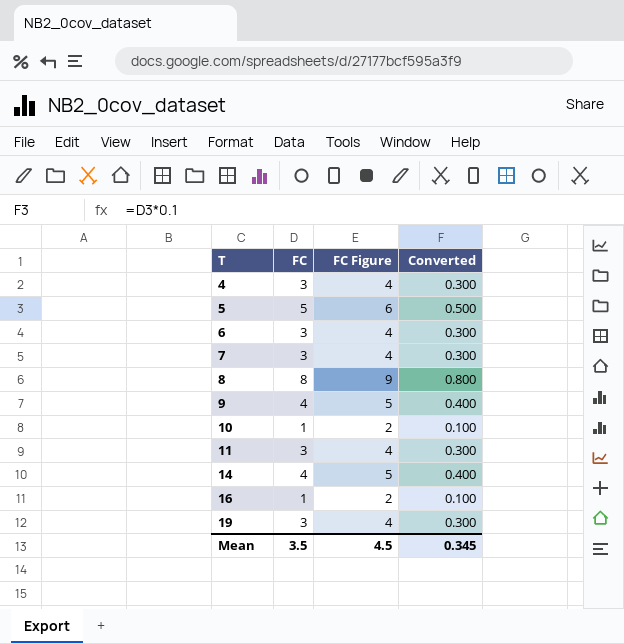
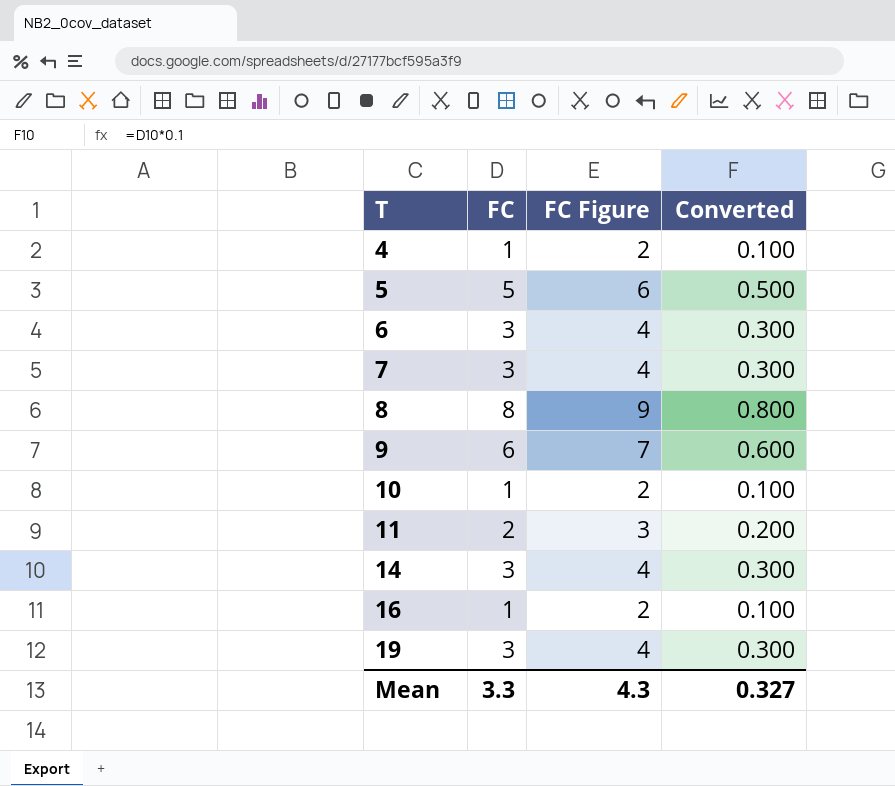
4 | FC: 3 -> 1
4 | FC Figure: 4 -> 2
4 | Converted: 0.300 -> 0.100
9 | FC: 4 -> 6
9 | FC Figure: 5 -> 7
9 | Converted: 0.400 -> 0.600
11 | FC: 3 -> 2
11 | FC Figure: 4 -> 3
11 | Converted: 0.300 -> 0.200
14 | FC: 4 -> 3
14 | FC Figure: 5 -> 4
14 | Converted: 0.400 -> 0.300
Mean | FC: 3.5 -> 3.3
Mean | FC Figure: 4.5 -> 4.3
Mean | Converted: 0.345 -> 0.327

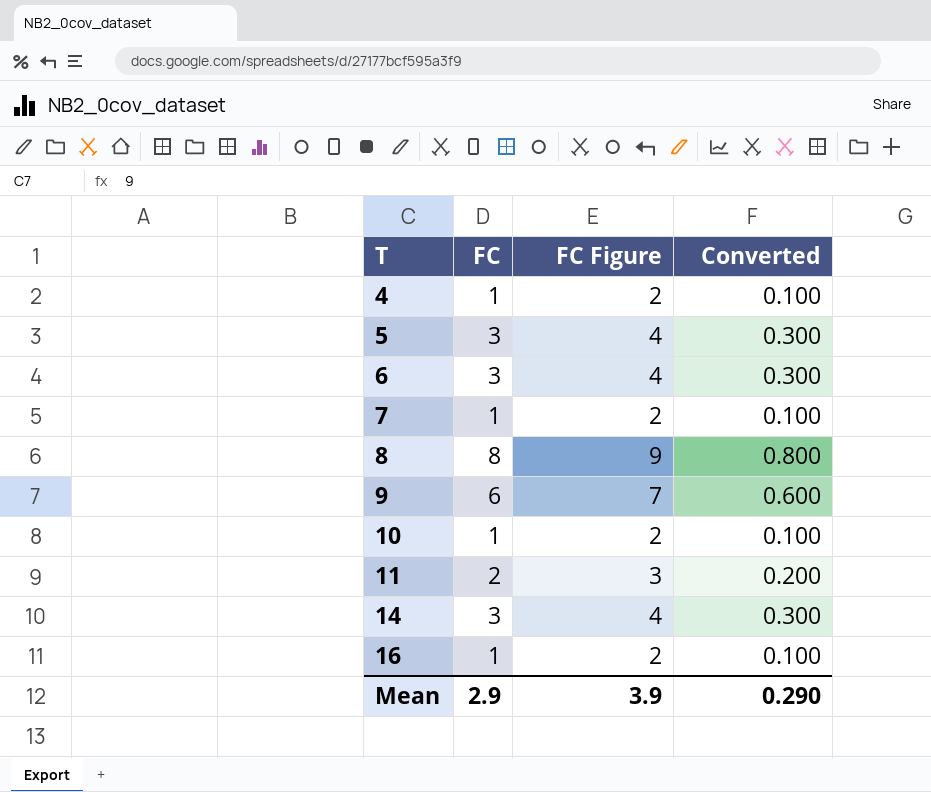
row 19: 3 | 4 | 0.300 -> none
5 | FC: 5 -> 3
5 | FC Figure: 6 -> 4
5 | Converted: 0.500 -> 0.300
7 | FC: 3 -> 1
7 | FC Figure: 4 -> 2
7 | Converted: 0.300 -> 0.100
Mean | FC: 3.3 -> 2.9
Mean | FC Figure: 4.3 -> 3.9
Mean | Converted: 0.327 -> 0.290

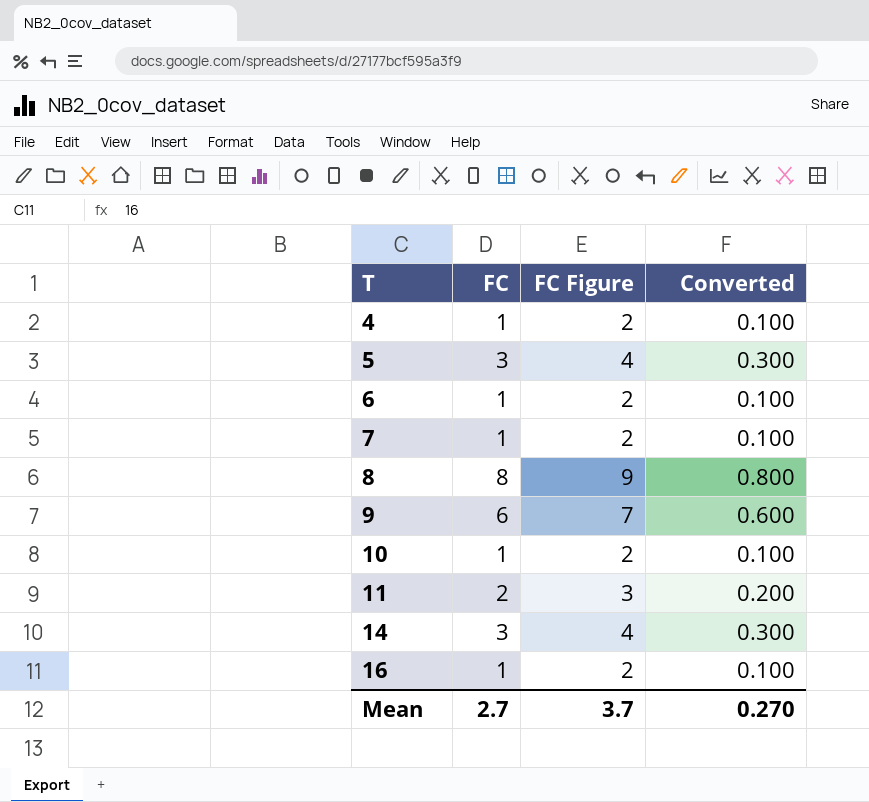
6 | FC: 3 -> 1
6 | FC Figure: 4 -> 2
6 | Converted: 0.300 -> 0.100
Mean | FC: 2.9 -> 2.7
Mean | FC Figure: 3.9 -> 3.7
Mean | Converted: 0.290 -> 0.270

